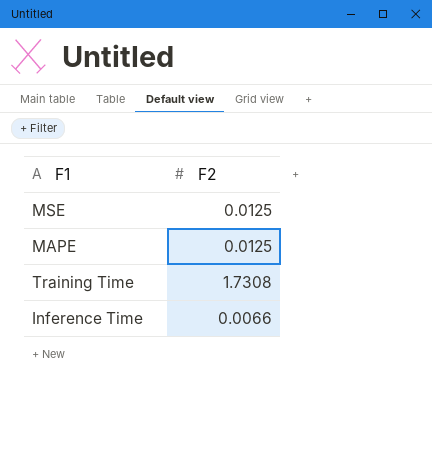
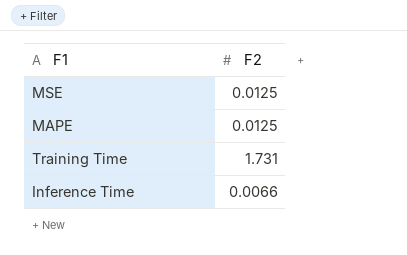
Training Time | F2: 1.7308 -> 1.731

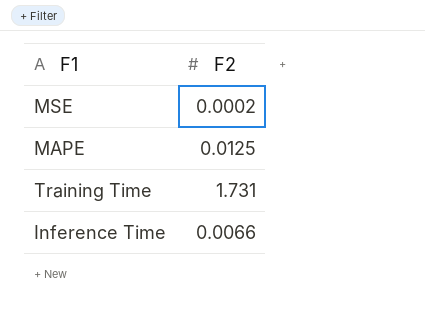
MSE | F2: 0.0125 -> 0.0002

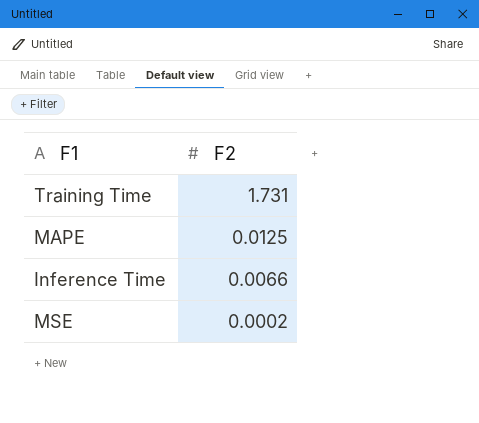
row order: none -> F2 descending

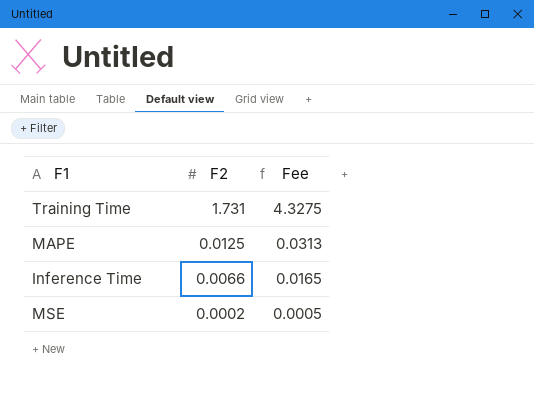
column Fee | formula: none -> [F2] * 2.5

